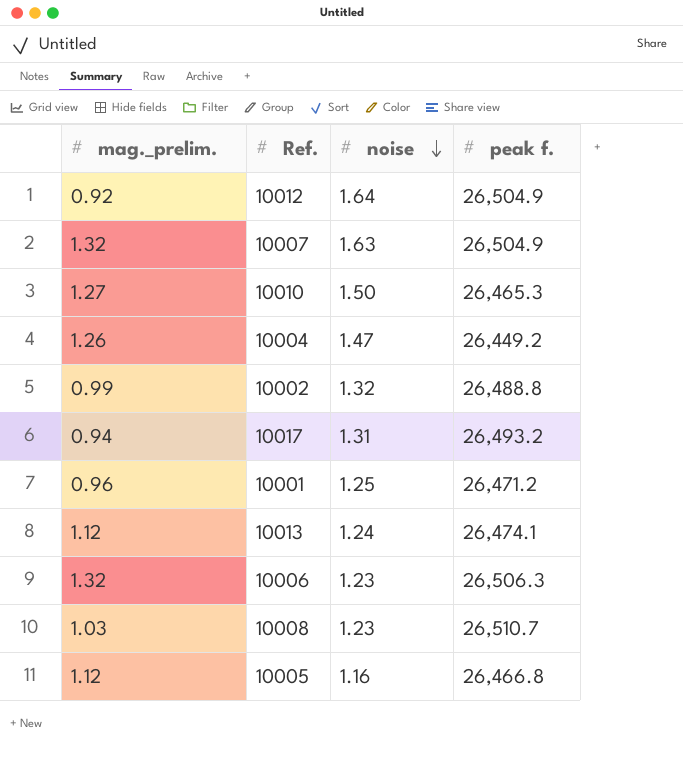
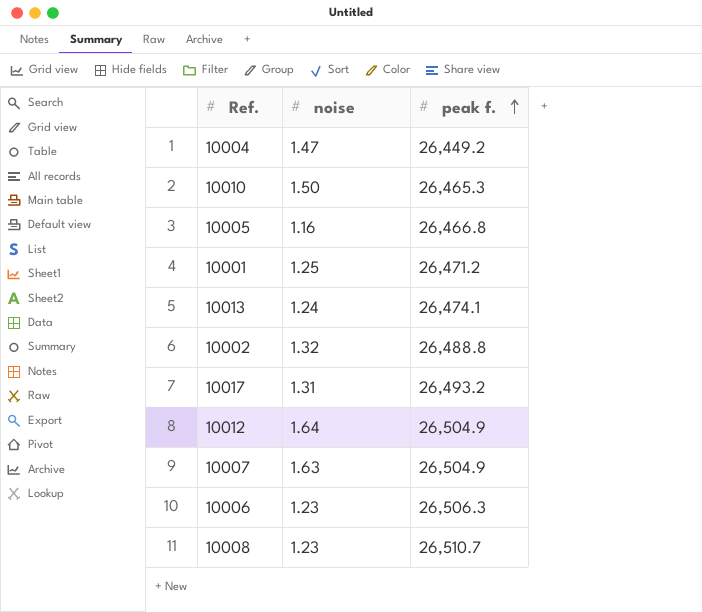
row order: noise descending -> peak f. ascending
column mag._prelim. | position: 1 -> none

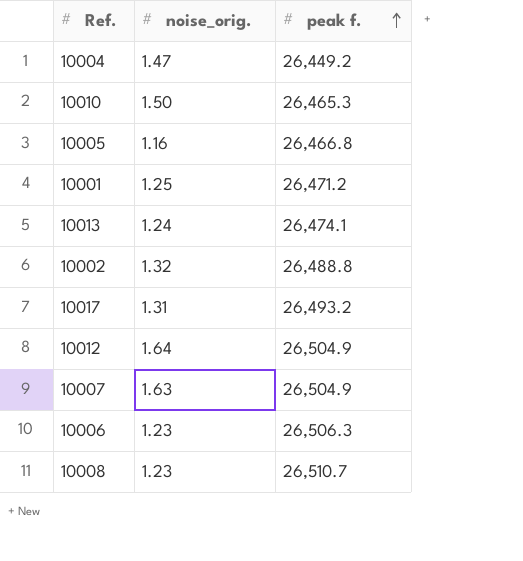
column name: noise -> noise_orig.

